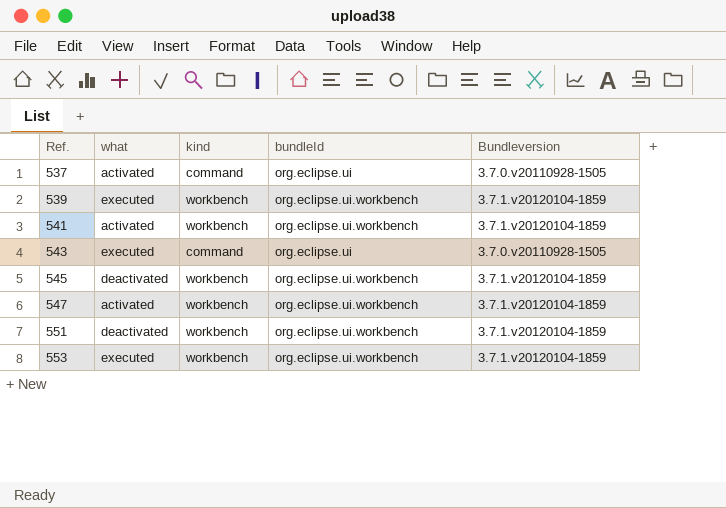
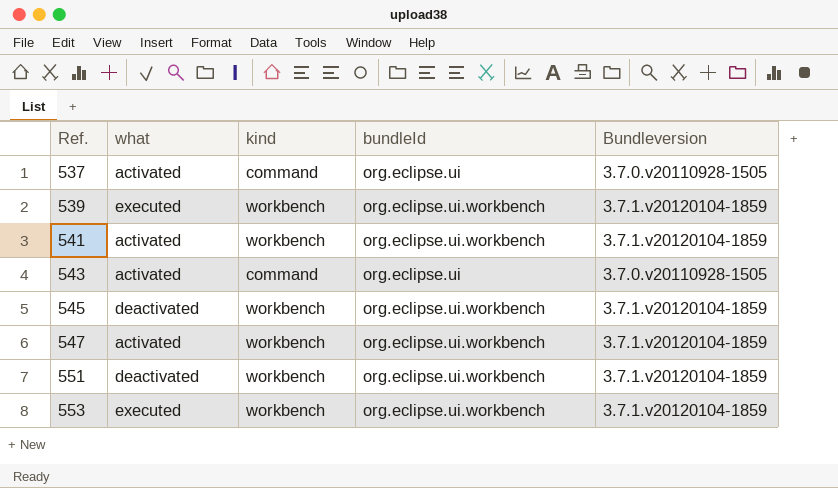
543 | what: executed -> activated

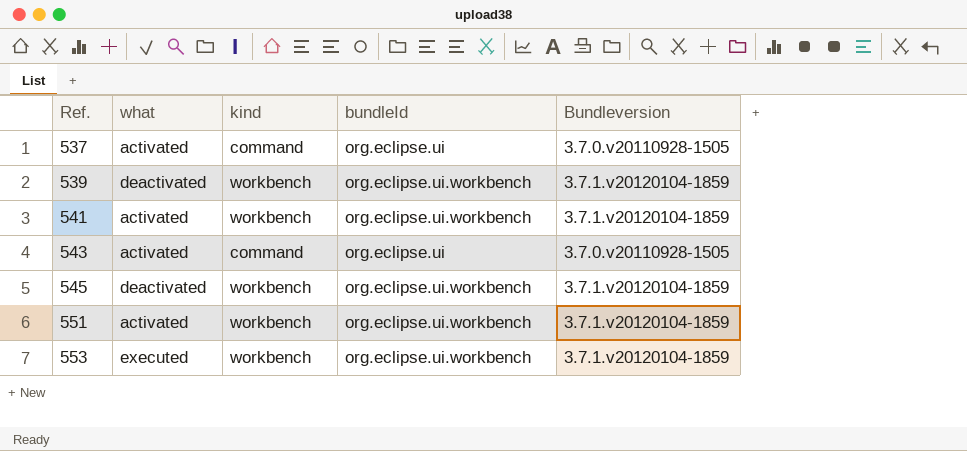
row 547: activated | workbench | org.eclipse.ui.workbench | 3.7.1.v20120104-1859 -> none
539 | what: executed -> deactivated
551 | what: deactivated -> activated

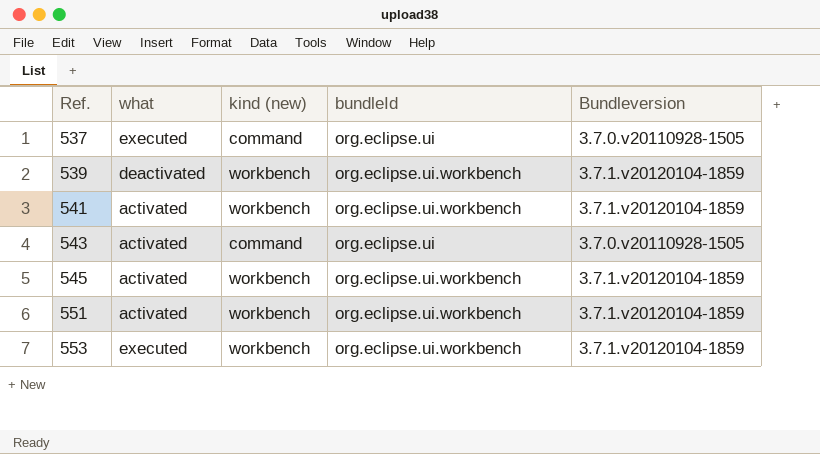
column name: kind -> kind (new)
537 | what: activated -> executed
545 | what: deactivated -> activated

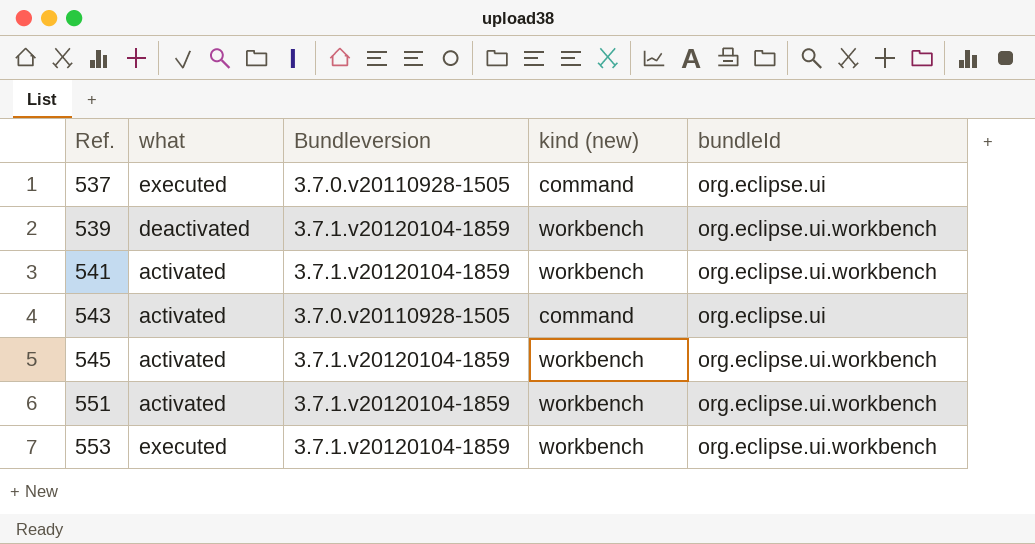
column Bundleversion | position: 5 -> 3

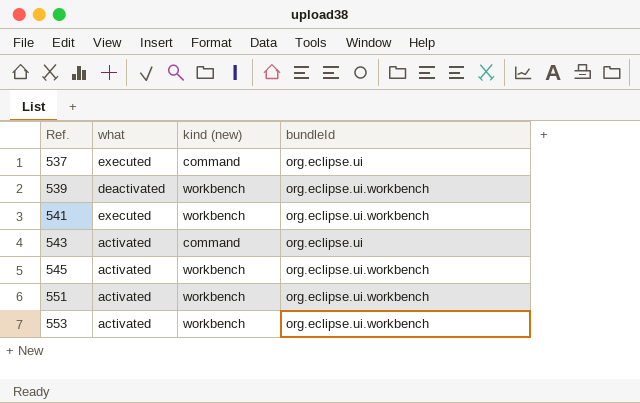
column Bundleversion | position: 3 -> none
541 | what: activated -> executed
553 | what: executed -> activated

